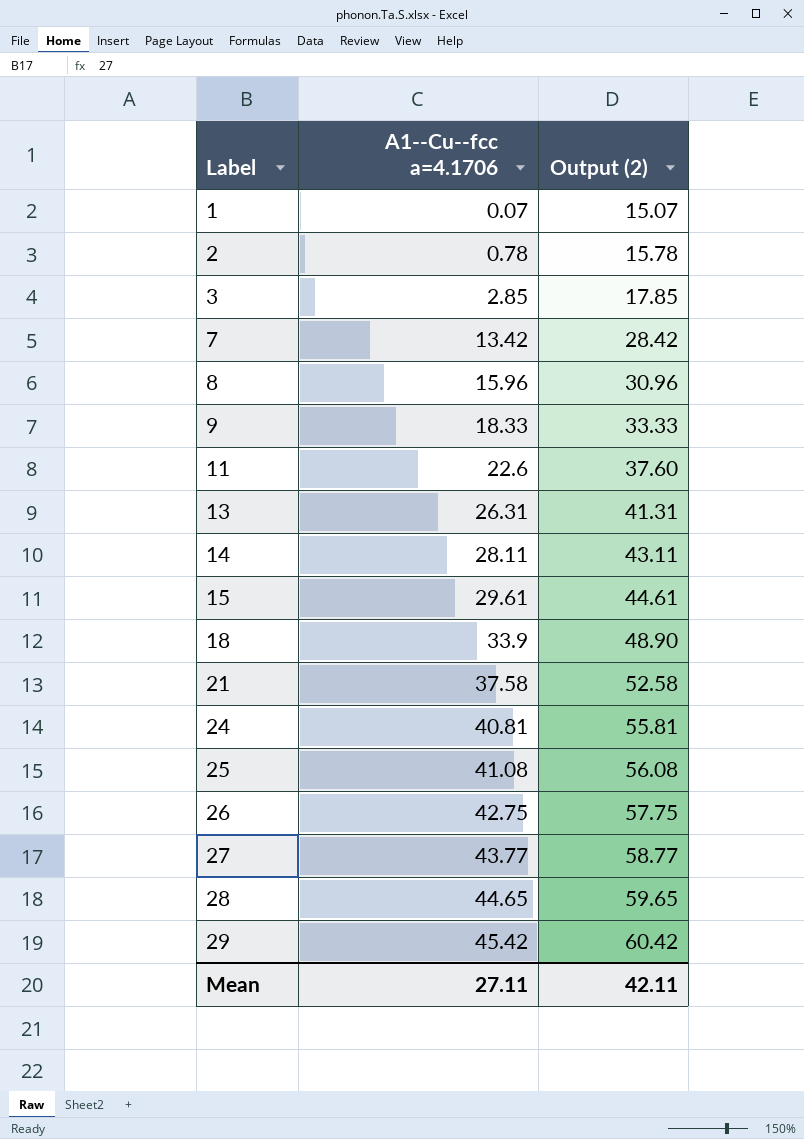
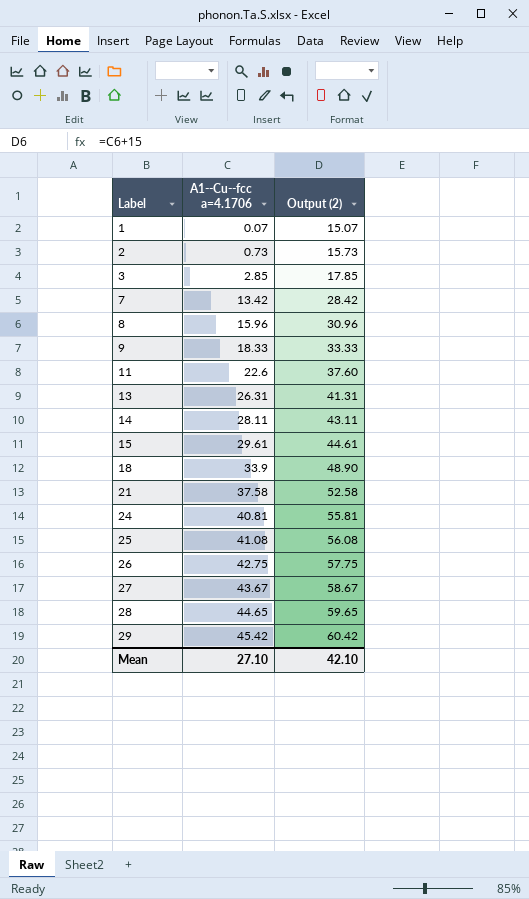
2 | A1--Cu--fcc a=4.1706: 0.78 -> 0.73
2 | Output (2): 15.78 -> 15.73
27 | A1--Cu--fcc a=4.1706: 43.77 -> 43.67
27 | Output (2): 58.77 -> 58.67
Mean | A1--Cu--fcc a=4.1706: 27.11 -> 27.10
Mean | Output (2): 42.11 -> 42.10

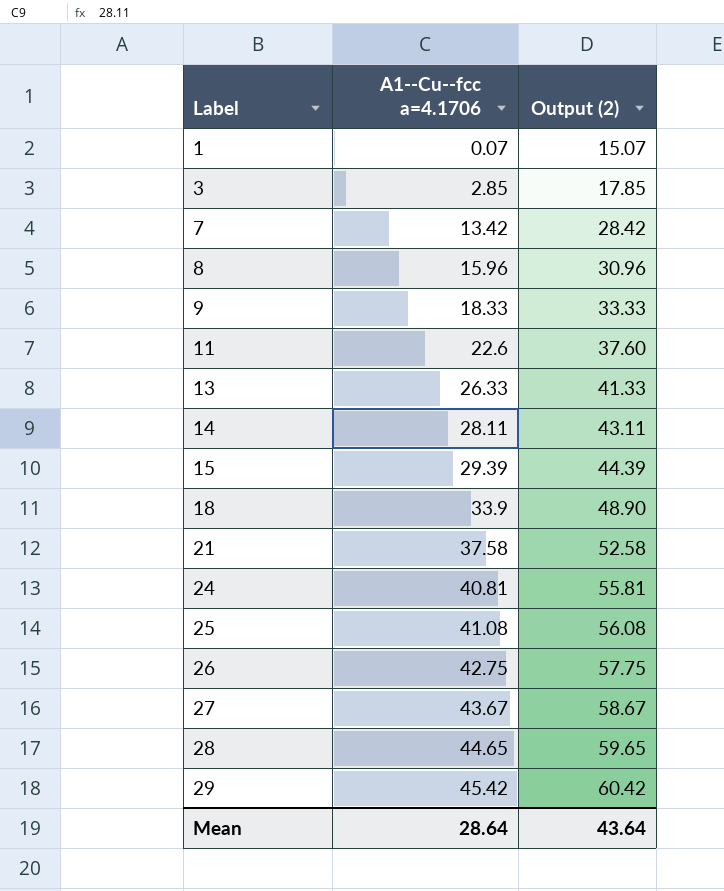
row 2: 0.73 | 15.73 -> none
13 | A1--Cu--fcc a=4.1706: 26.31 -> 26.33
13 | Output (2): 41.31 -> 41.33
15 | A1--Cu--fcc a=4.1706: 29.61 -> 29.39
15 | Output (2): 44.61 -> 44.39
Mean | A1--Cu--fcc a=4.1706: 27.10 -> 28.64
Mean | Output (2): 42.10 -> 43.64

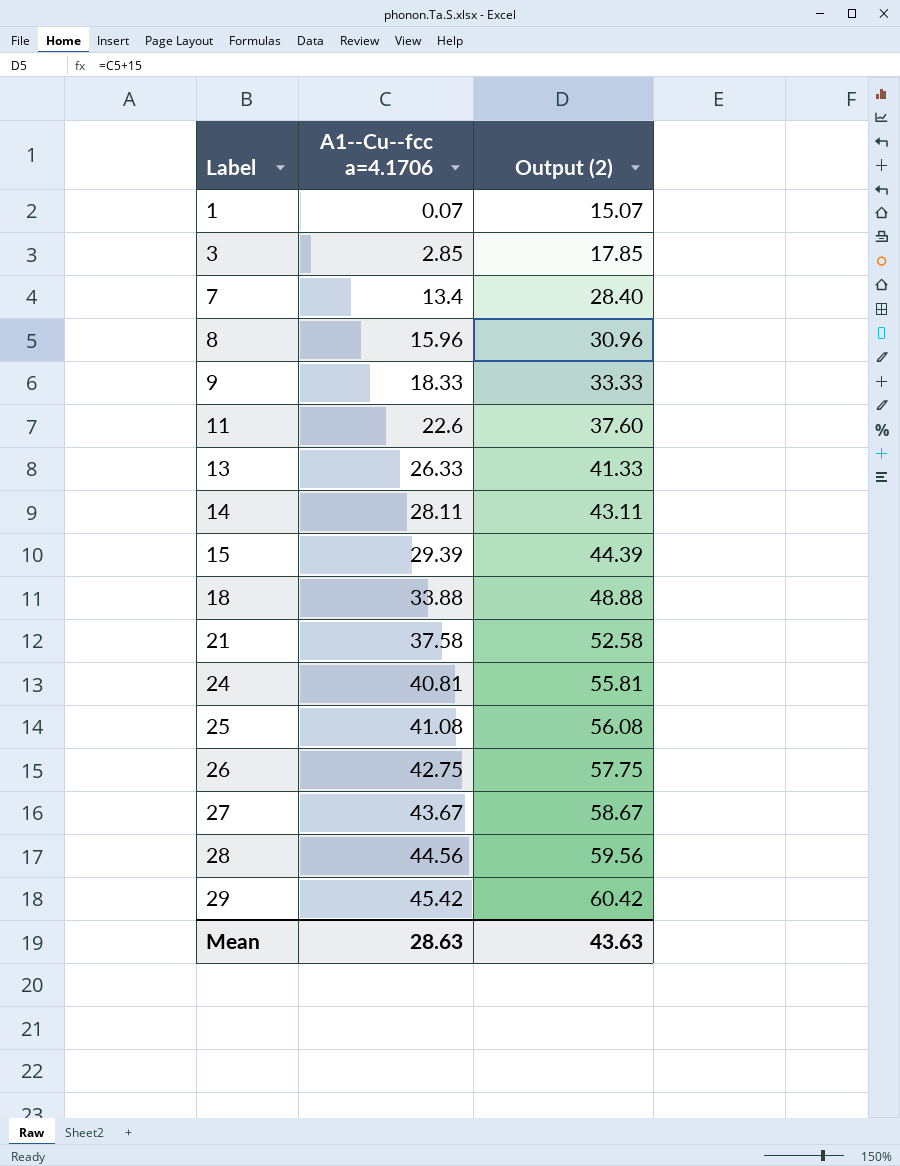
7 | A1--Cu--fcc a=4.1706: 13.42 -> 13.4
7 | Output (2): 28.42 -> 28.40
18 | A1--Cu--fcc a=4.1706: 33.9 -> 33.88
18 | Output (2): 48.90 -> 48.88
28 | A1--Cu--fcc a=4.1706: 44.65 -> 44.56
28 | Output (2): 59.65 -> 59.56
Mean | A1--Cu--fcc a=4.1706: 28.64 -> 28.63
Mean | Output (2): 43.64 -> 43.63

